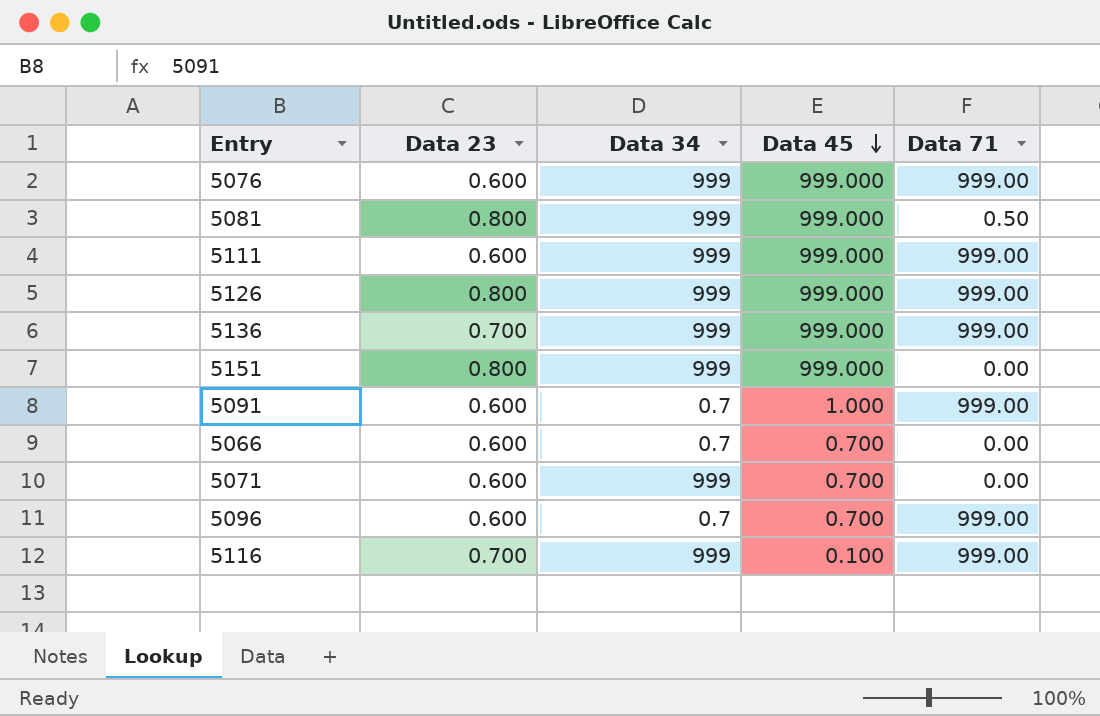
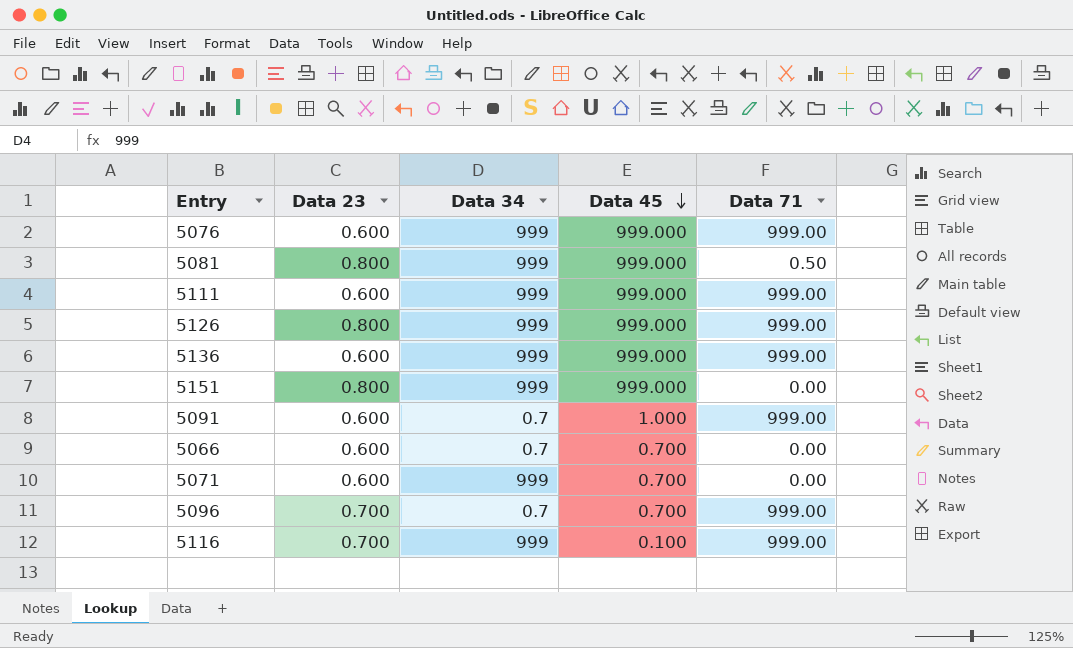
5136 | Data 23: 0.700 -> 0.600
5096 | Data 23: 0.600 -> 0.700

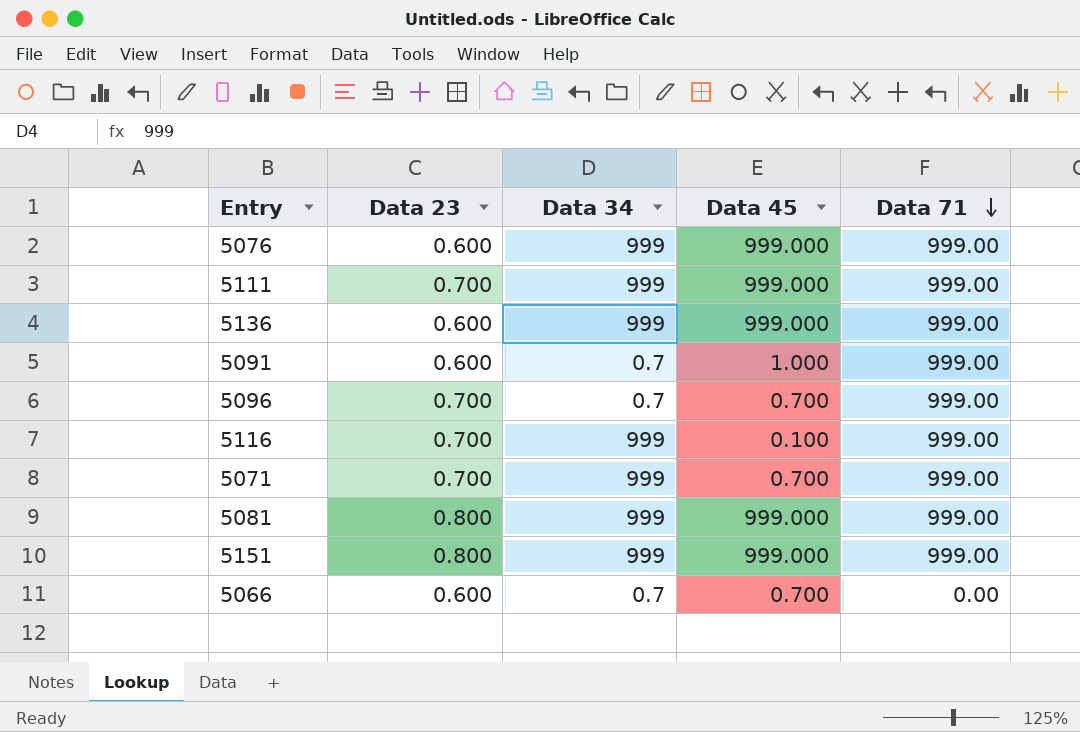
row order: Data 45 descending -> Data 71 descending
row 5126: 0.800 | 999 | 999.000 | 999.00 -> none
5111 | Data 23: 0.600 -> 0.700
5071 | Data 23: 0.600 -> 0.700
5071 | Data 71: 0.00 -> 999.00
5081 | Data 71: 0.50 -> 999.00
5151 | Data 71: 0.00 -> 999.00

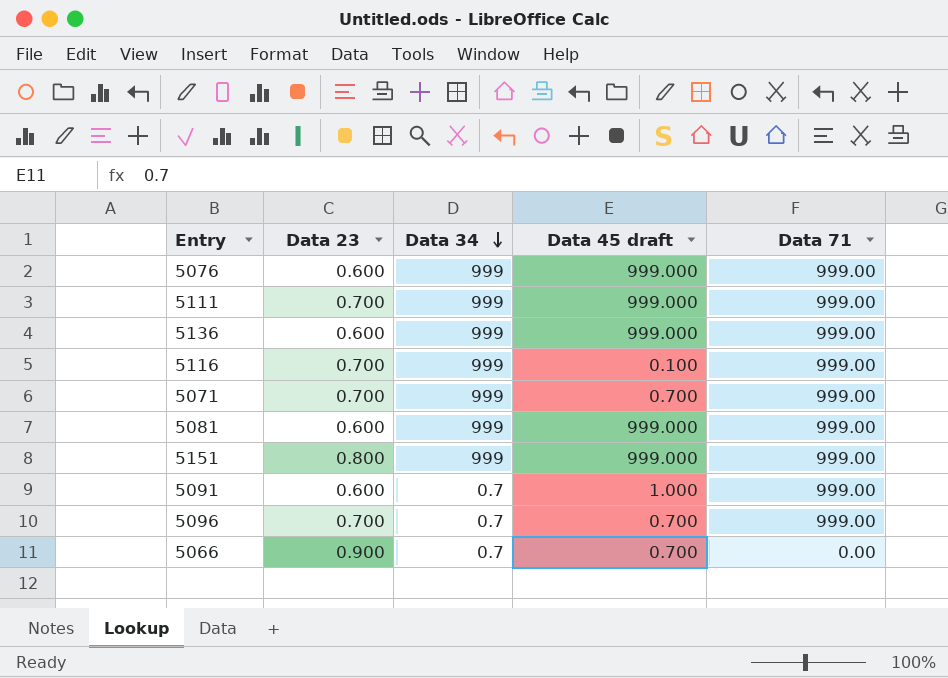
row order: Data 71 descending -> Data 34 descending
column name: Data 45 -> Data 45 draft
5081 | Data 23: 0.800 -> 0.600
5066 | Data 23: 0.600 -> 0.900

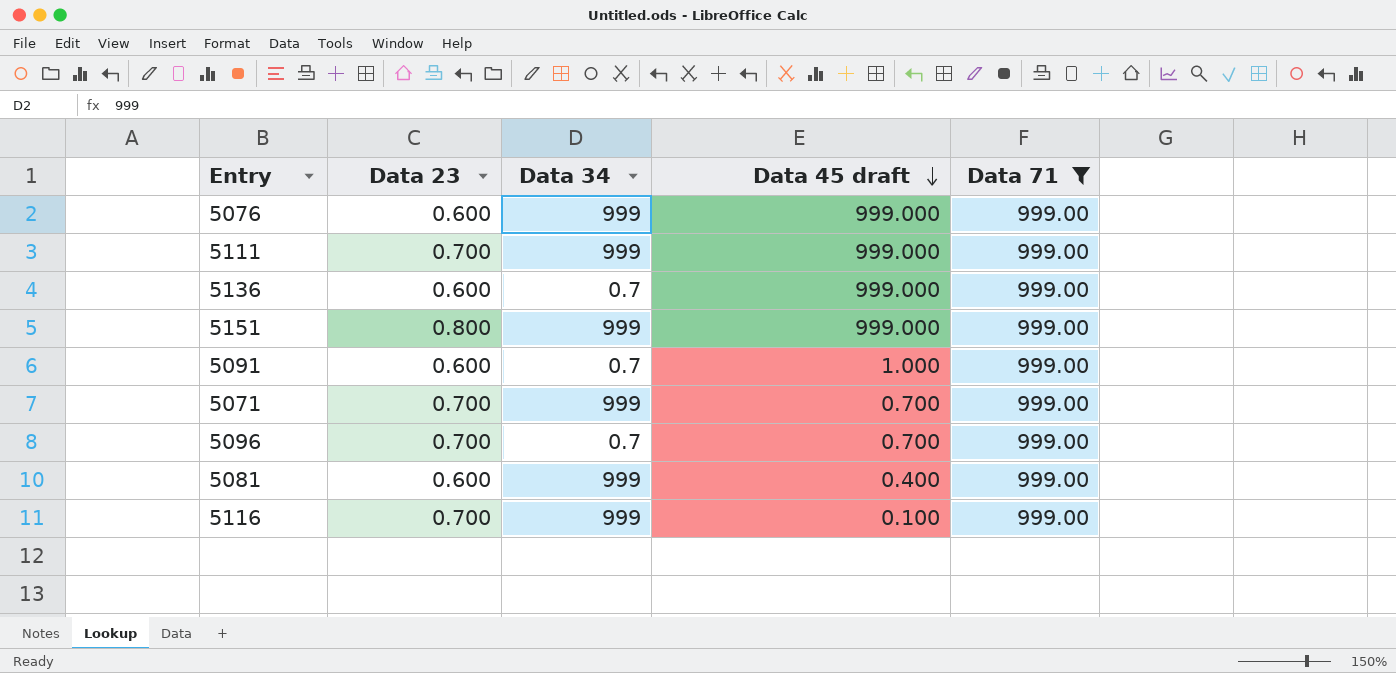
filter: none -> Data 71 = 999.00
row order: Data 34 descending -> Data 45 draft descending
5136 | Data 34: 999 -> 0.7
5081 | Data 45 draft: 999.000 -> 0.400

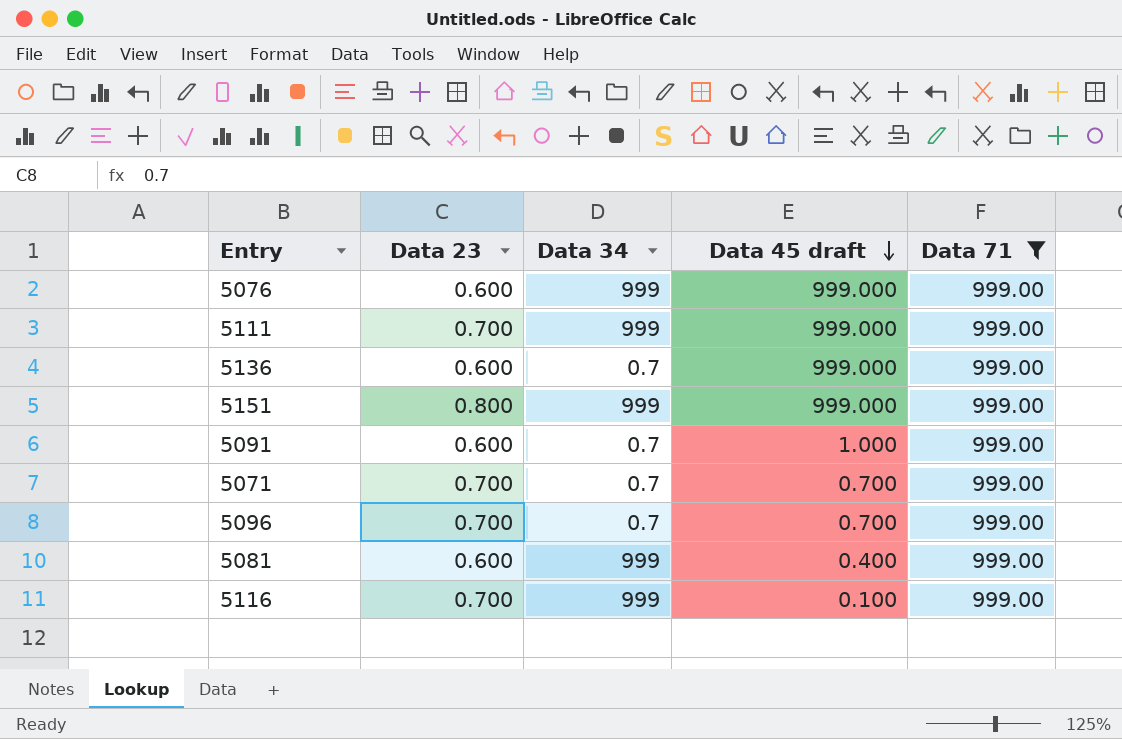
5071 | Data 34: 999 -> 0.7

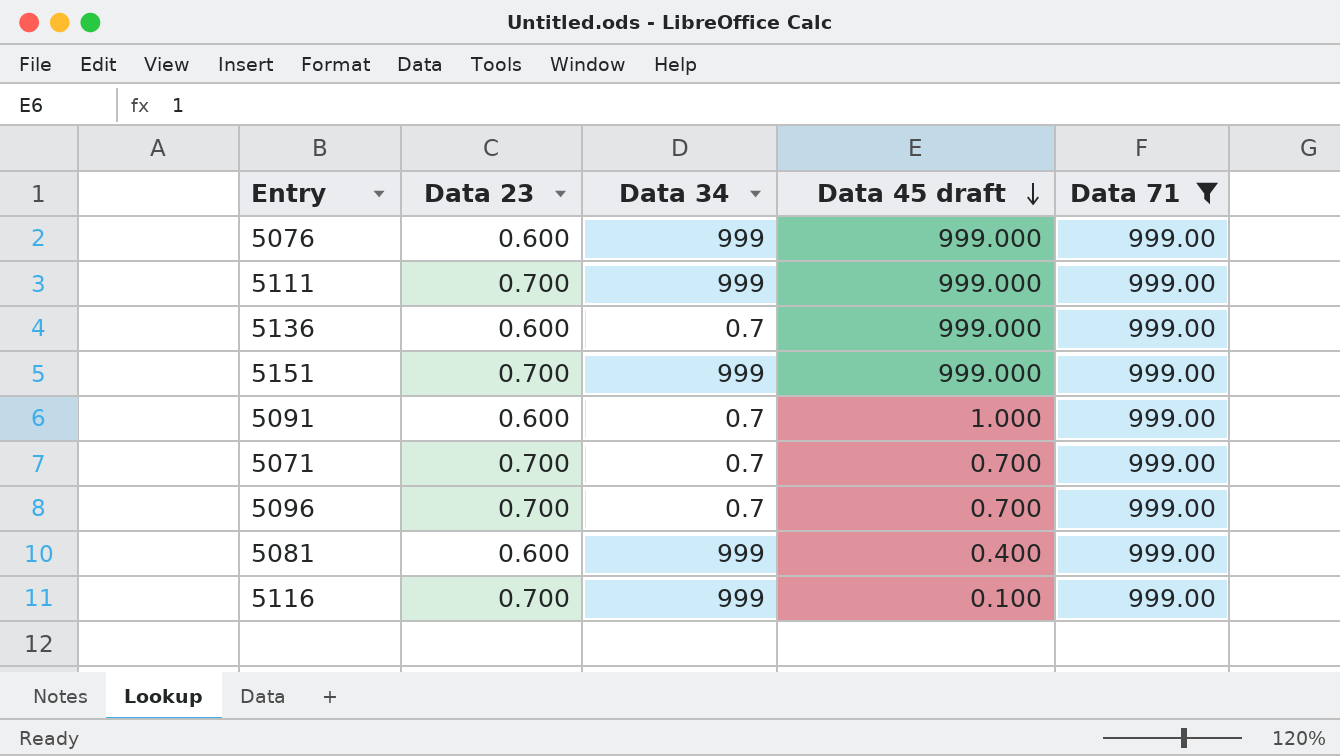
5151 | Data 23: 0.800 -> 0.700

